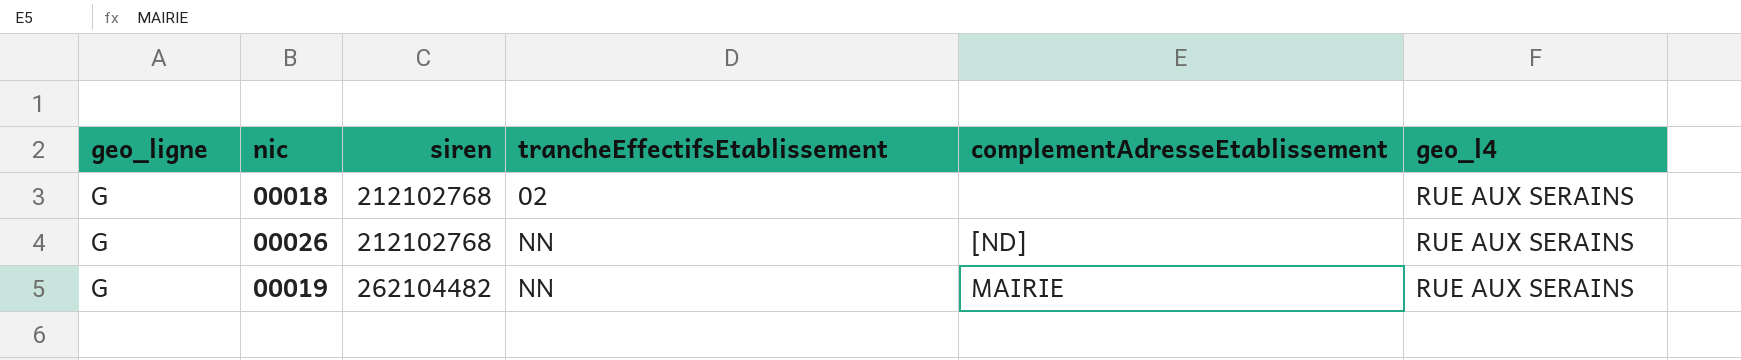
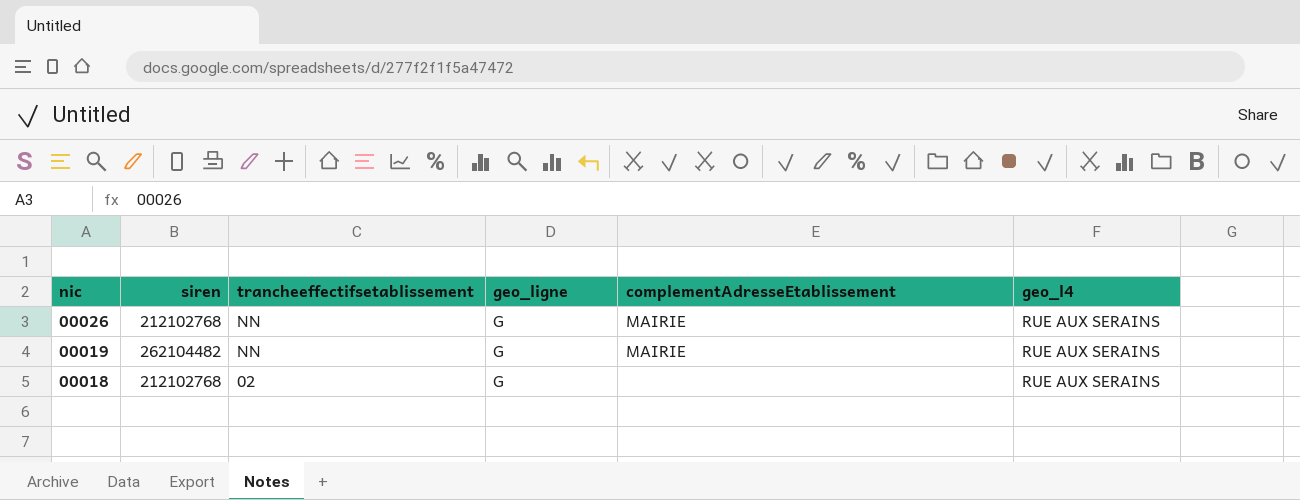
row order: siren ascending -> nic descending
column name: trancheEffectifsEtablissement -> trancheeffectifsetablissement
column geo_ligne | position: 1 -> 4
00026 | complementAdresseEtablissement: [ND] -> MAIRIE

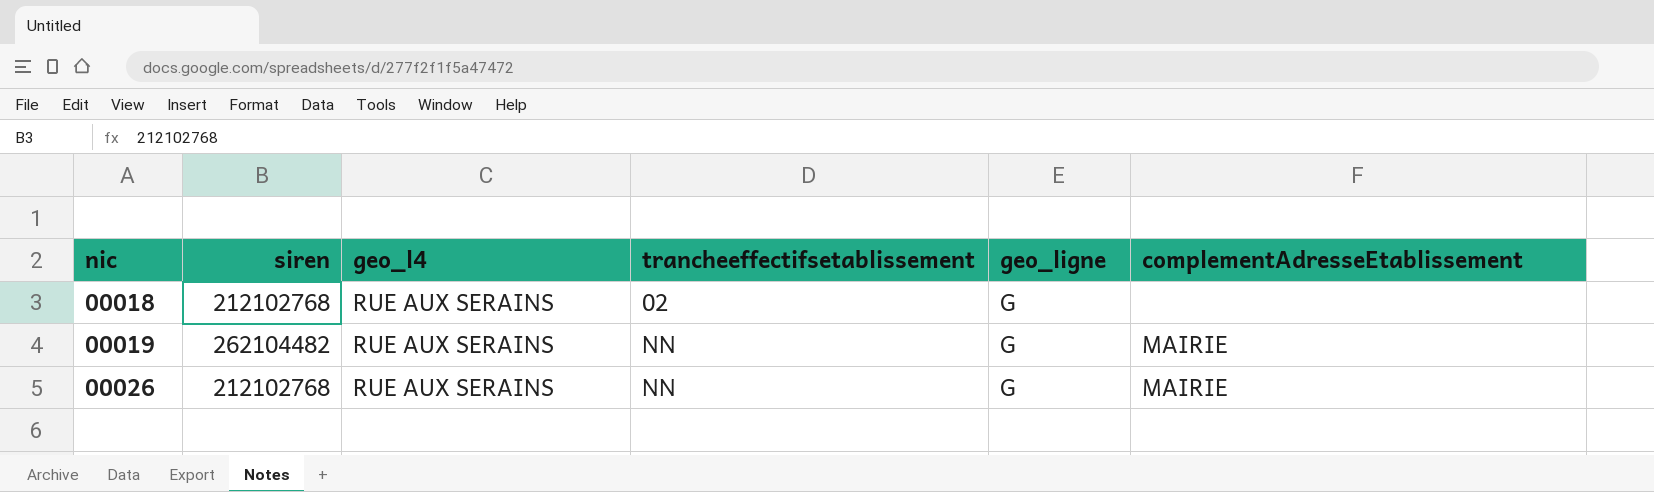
row order: nic descending -> nic ascending
column geo_l4 | position: 6 -> 3

